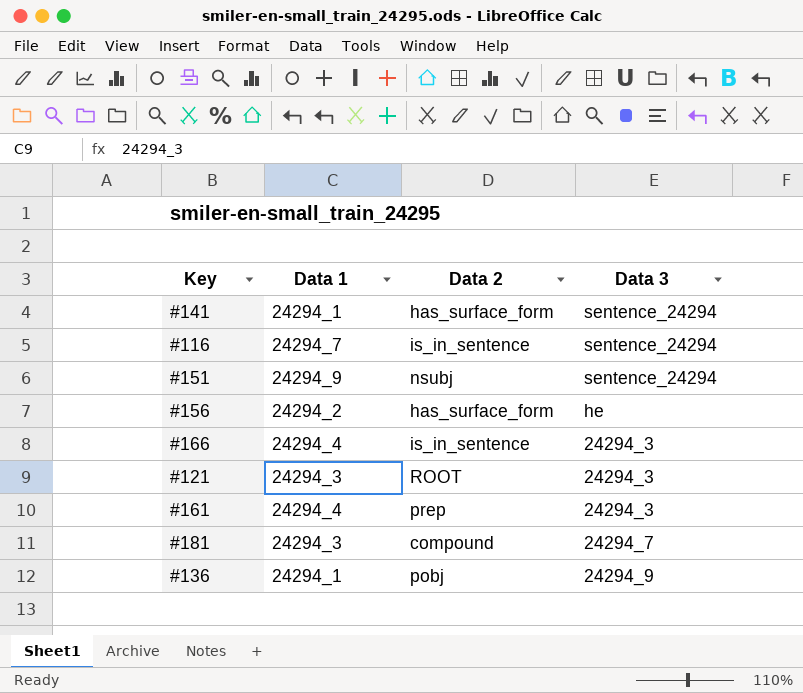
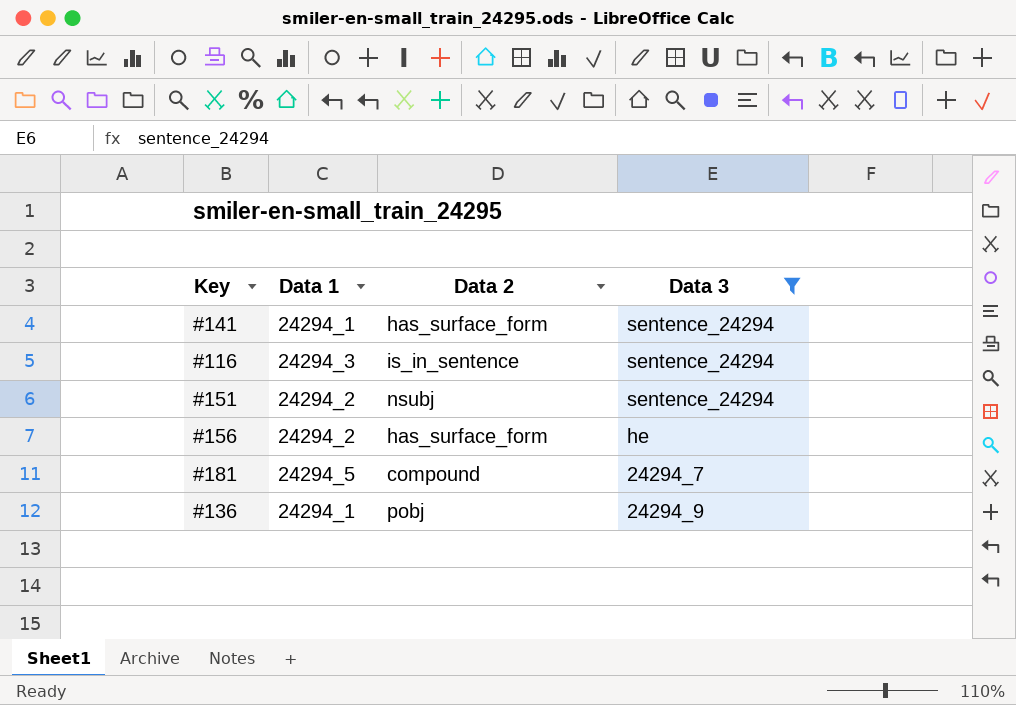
filter: none -> Data 3 != 24294_3
#116 | Data 1: 24294_7 -> 24294_3
#151 | Data 1: 24294_9 -> 24294_2
#181 | Data 1: 24294_3 -> 24294_5

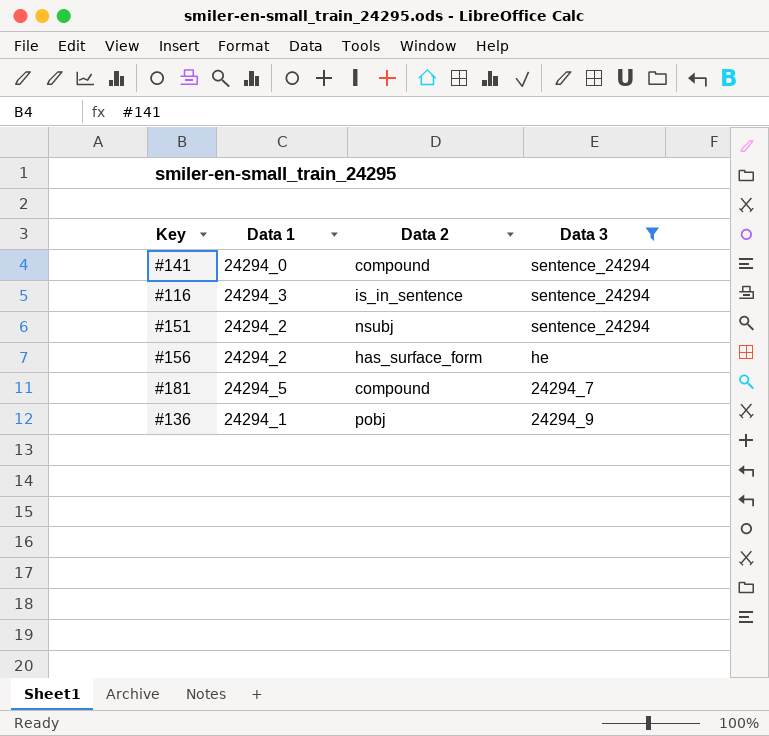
#141 | Data 1: 24294_1 -> 24294_0
#141 | Data 2: has_surface_form -> compound

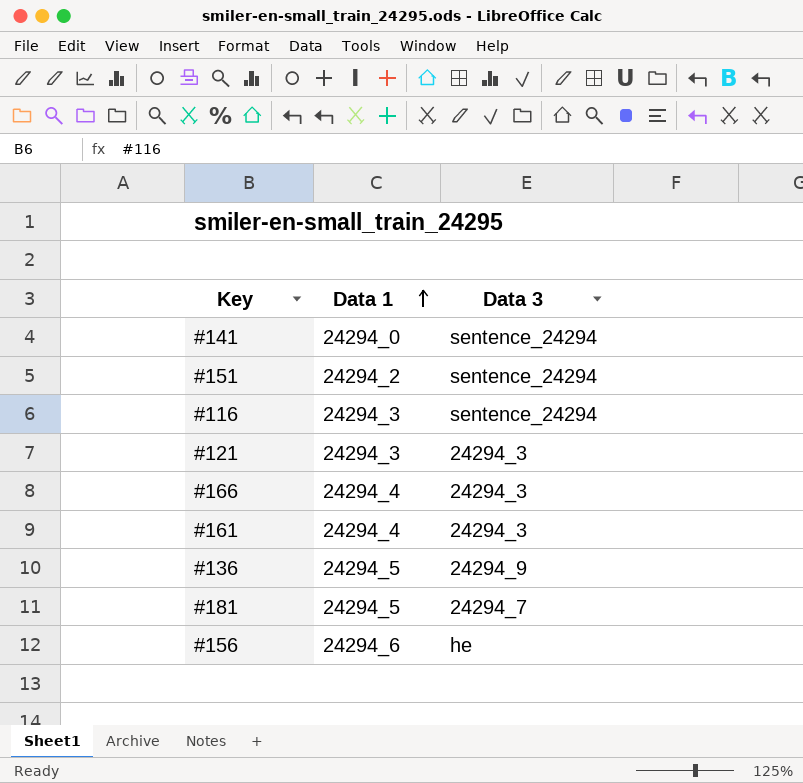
filter: Data 3 != 24294_3 -> none
row order: none -> Data 1 ascending
column Data 2 | position: 3 -> none
#136 | Data 1: 24294_1 -> 24294_5
#156 | Data 1: 24294_2 -> 24294_6

